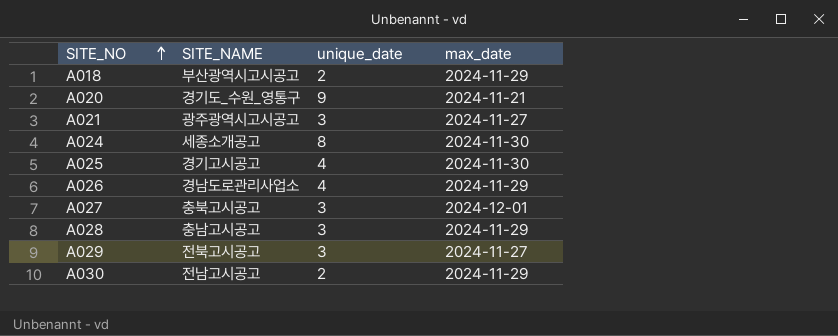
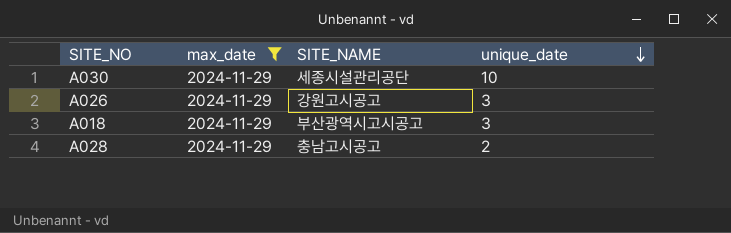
filter: none -> max_date = 2024-11-29
row order: SITE_NO ascending -> unique_date descending
column max_date | position: 4 -> 2
A030 | SITE_NAME: 전남고시공고 -> 세종시설관리공단
A030 | unique_date: 2 -> 10
A026 | SITE_NAME: 경남도로관리사업소 -> 강원고시공고
A026 | unique_date: 4 -> 3
A018 | unique_date: 2 -> 3
A028 | unique_date: 3 -> 2

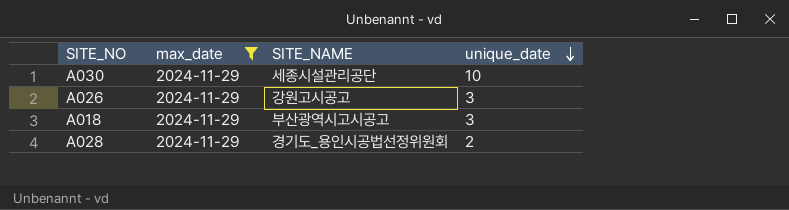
A028 | SITE_NAME: 충남고시공고 -> 경기도_용인시공법선정위원회

